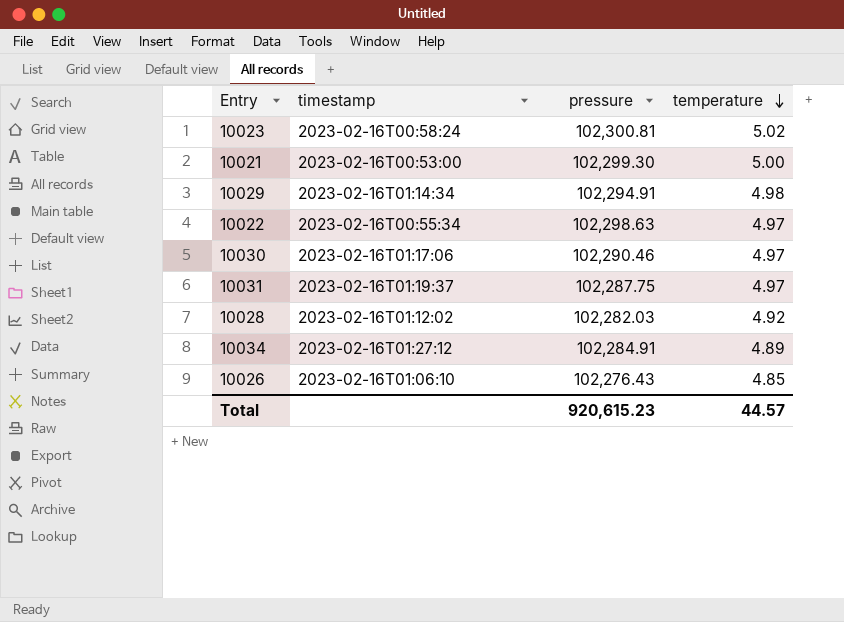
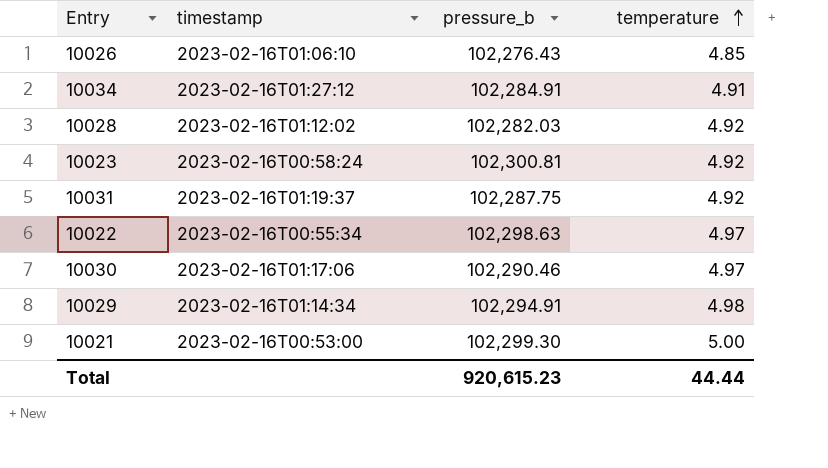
row order: temperature descending -> temperature ascending
column name: pressure -> pressure_b
10034 | temperature: 4.89 -> 4.91
10023 | temperature: 5.02 -> 4.92
10031 | temperature: 4.97 -> 4.92
Total | temperature: 44.57 -> 44.44

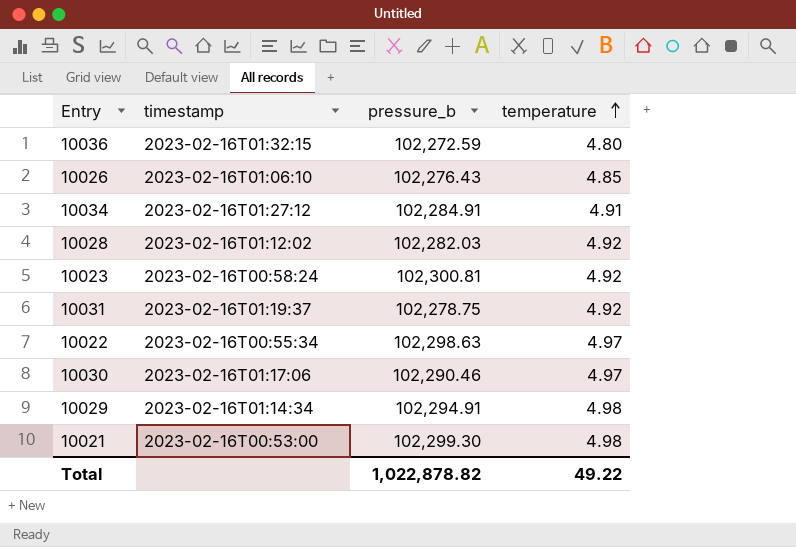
row 10036: none -> 2023-02-16T01:32:15 | 102,272.59 | 4.80
10031 | pressure_b: 102,287.75 -> 102,278.75
10021 | temperature: 5.00 -> 4.98
Total | pressure_b: 920,615.23 -> 1,022,878.82
Total | temperature: 44.44 -> 49.22

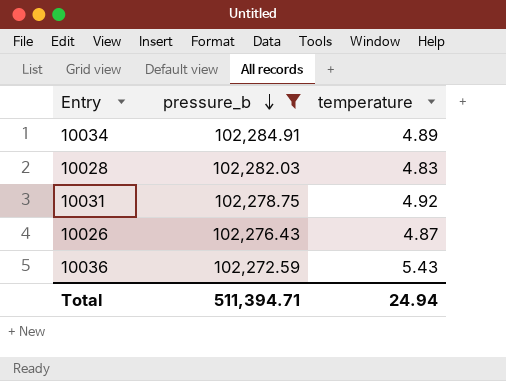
filter: none -> pressure_b <= 102,284.91
row order: temperature ascending -> pressure_b descending
column timestamp | position: 2 -> none
10034 | temperature: 4.91 -> 4.89
10028 | temperature: 4.92 -> 4.83
10026 | temperature: 4.85 -> 4.87
10036 | temperature: 4.80 -> 5.43
Total | pressure_b: 1,022,878.82 -> 511,394.71
Total | temperature: 49.22 -> 24.94

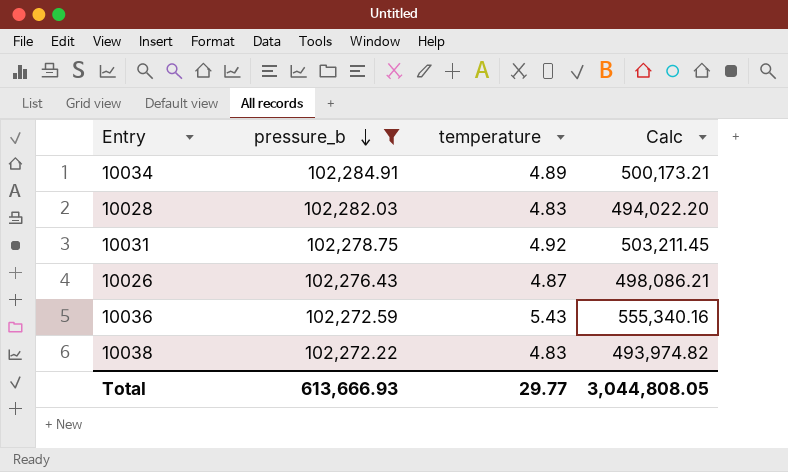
column Calc | formula: none -> [pressure_b] * [temperature]
row 10038: none -> 102,272.22 | 4.83 | 493,974.82
Total | pressure_b: 511,394.71 -> 613,666.93
Total | temperature: 24.94 -> 29.77

